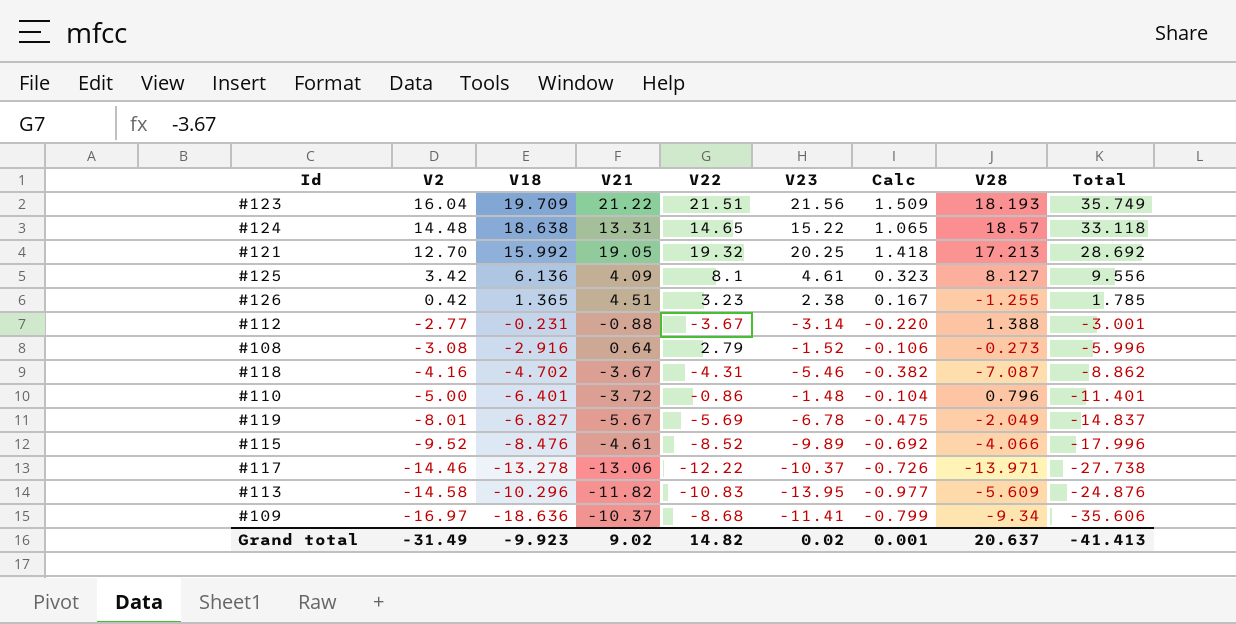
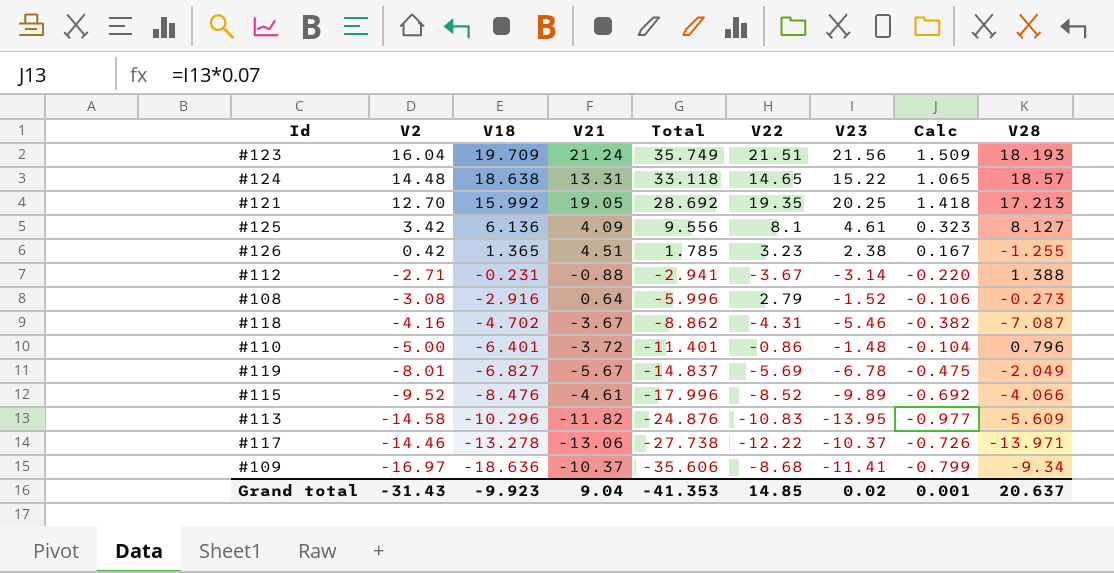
row order: V2 descending -> V18 descending
column Total | position: 9 -> 5
#123 | V21: 21.22 -> 21.24
#121 | V22: 19.32 -> 19.35
#112 | V2: -2.77 -> -2.71
#112 | Total: -3.001 -> -2.941
Grand total | V2: -31.49 -> -31.43
Grand total | V21: 9.02 -> 9.04
Grand total | Total: -41.413 -> -41.353
Grand total | V22: 14.82 -> 14.85

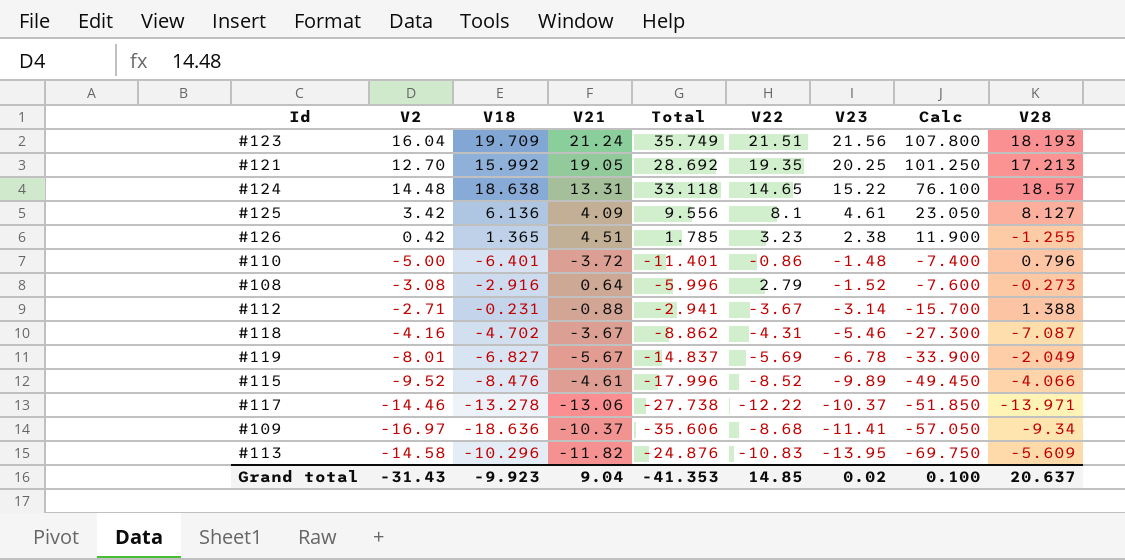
row order: V18 descending -> V23 descending
column Calc | formula: [V23] * 0.07 -> [V23] * 5
Grand total | Calc: 0.001 -> 0.100

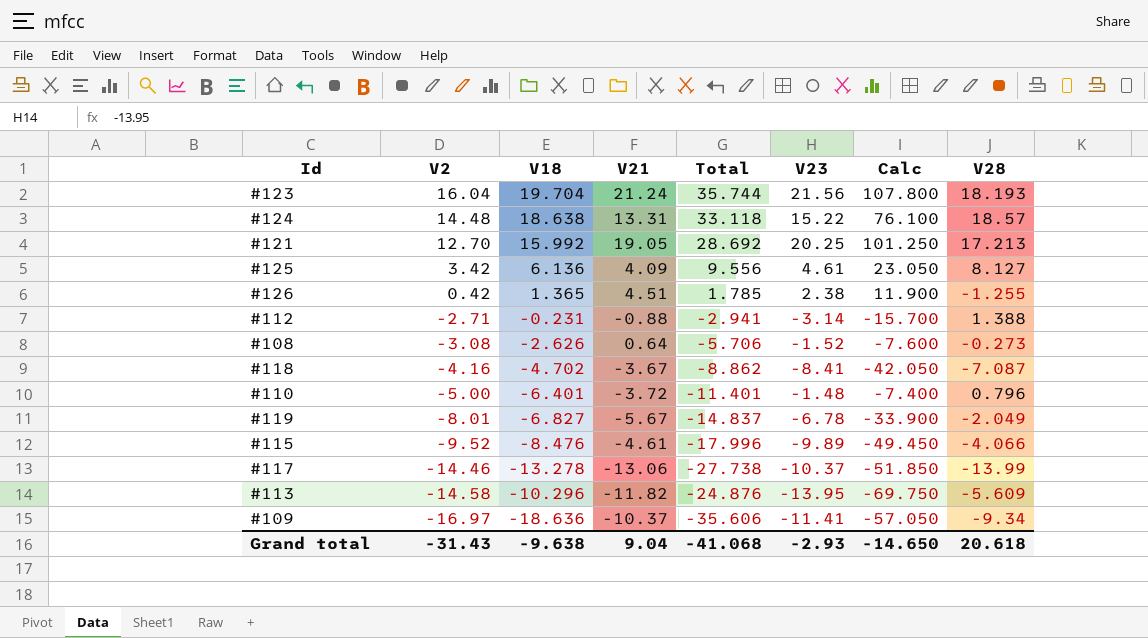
row order: V23 descending -> V2 descending
column V22 | position: 6 -> none
#123 | V18: 19.709 -> 19.704
#123 | Total: 35.749 -> 35.744
#108 | V18: -2.916 -> -2.626
#108 | Total: -5.996 -> -5.706
#118 | V23: -5.46 -> -8.41
#118 | Calc: -27.300 -> -42.050
#117 | V28: -13.971 -> -13.99
Grand total | V18: -9.923 -> -9.638
Grand total | Total: -41.353 -> -41.068
Grand total | V23: 0.02 -> -2.93
Grand total | Calc: 0.100 -> -14.650
Grand total | V28: 20.637 -> 20.618

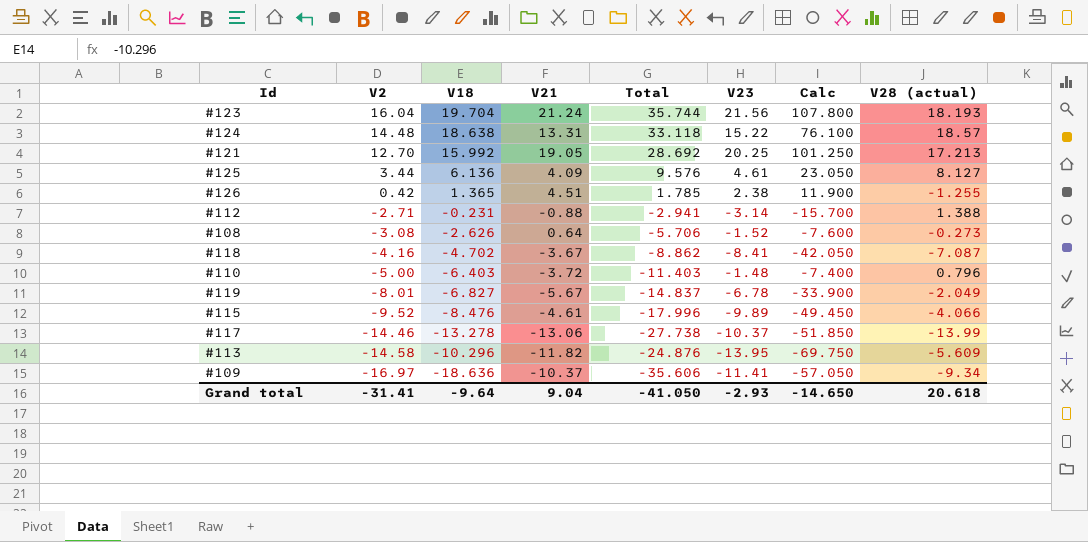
column name: V28 -> V28 (actual)
#125 | V2: 3.42 -> 3.44
#125 | Total: 9.556 -> 9.576
#110 | V18: -6.401 -> -6.403
#110 | Total: -11.401 -> -11.403
Grand total | V2: -31.43 -> -31.41
Grand total | V18: -9.638 -> -9.64
Grand total | Total: -41.068 -> -41.050

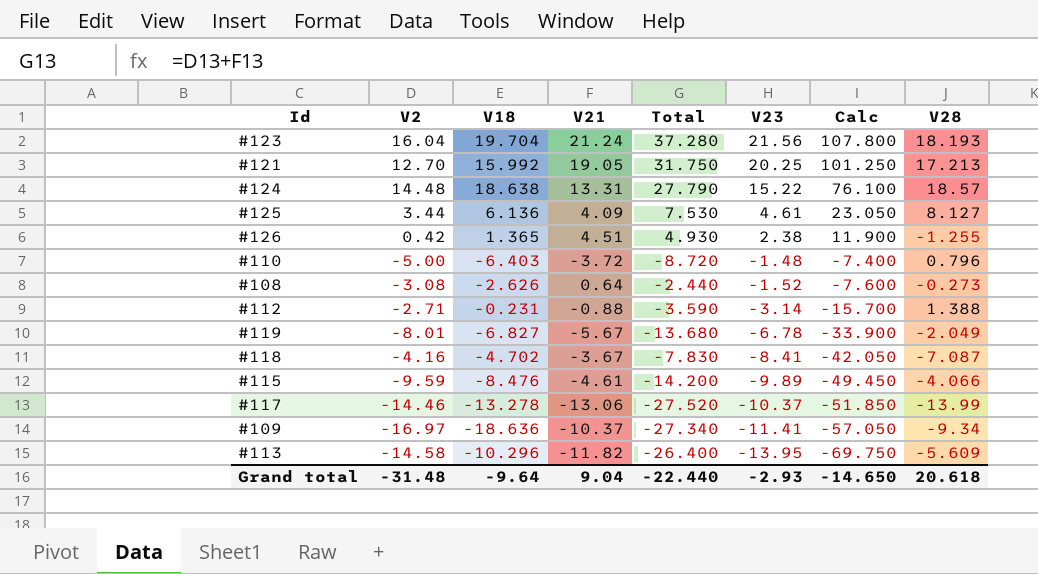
row order: V2 descending -> V23 descending
column Total | formula: [V2] + [V18] -> [V2] + [V21]
column name: V28 (actual) -> V28
#115 | V2: -9.52 -> -9.59
Grand total | V2: -31.41 -> -31.48
Grand total | Total: -41.050 -> -22.440

